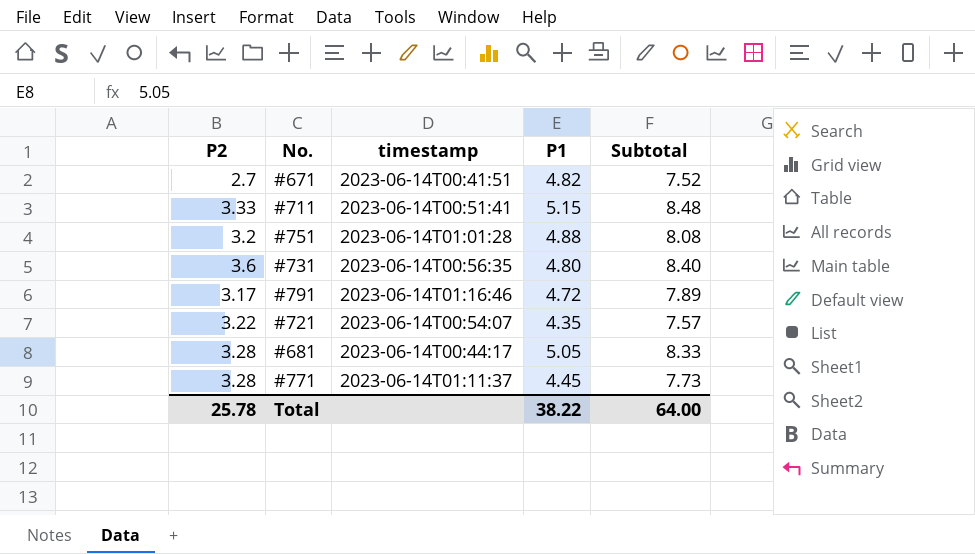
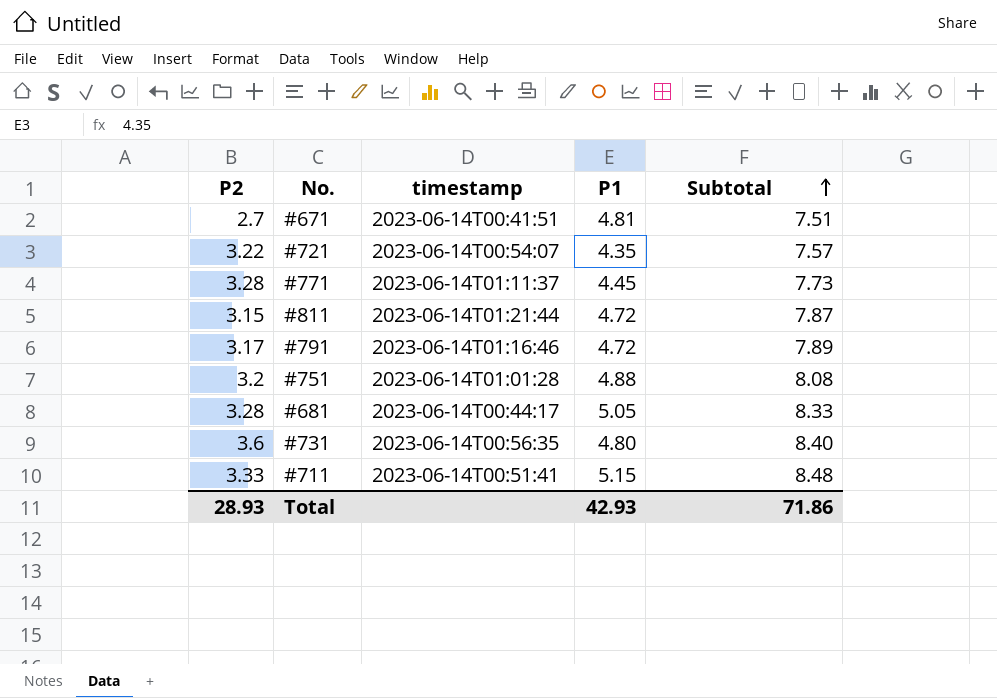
row order: none -> Subtotal ascending
#671 | P1: 4.82 -> 4.81
#671 | Subtotal: 7.52 -> 7.51
row #811: none -> 3.15 | 2023-06-14T01:21:44 | 4.72 | 7.87
Total | P2: 25.78 -> 28.93
Total | P1: 38.22 -> 42.93
Total | Subtotal: 64.00 -> 71.86

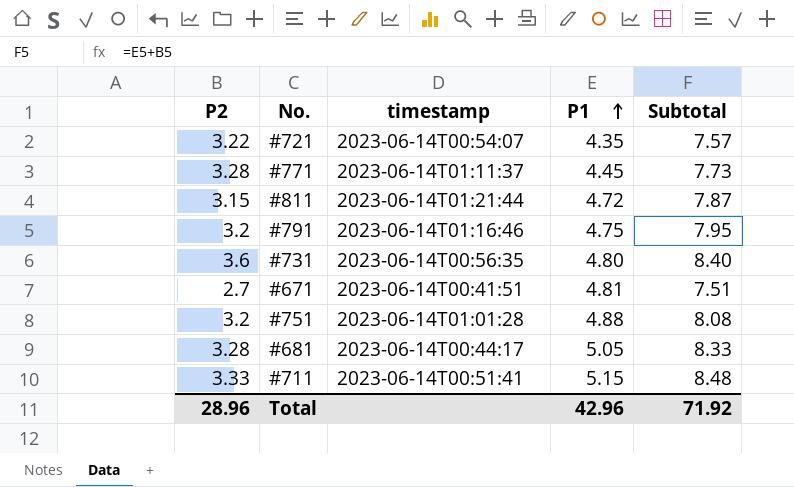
row order: Subtotal ascending -> P1 ascending
#791 | P2: 3.17 -> 3.2
#791 | P1: 4.72 -> 4.75
#791 | Subtotal: 7.89 -> 7.95
Total | P2: 28.93 -> 28.96
Total | P1: 42.93 -> 42.96
Total | Subtotal: 71.86 -> 71.92

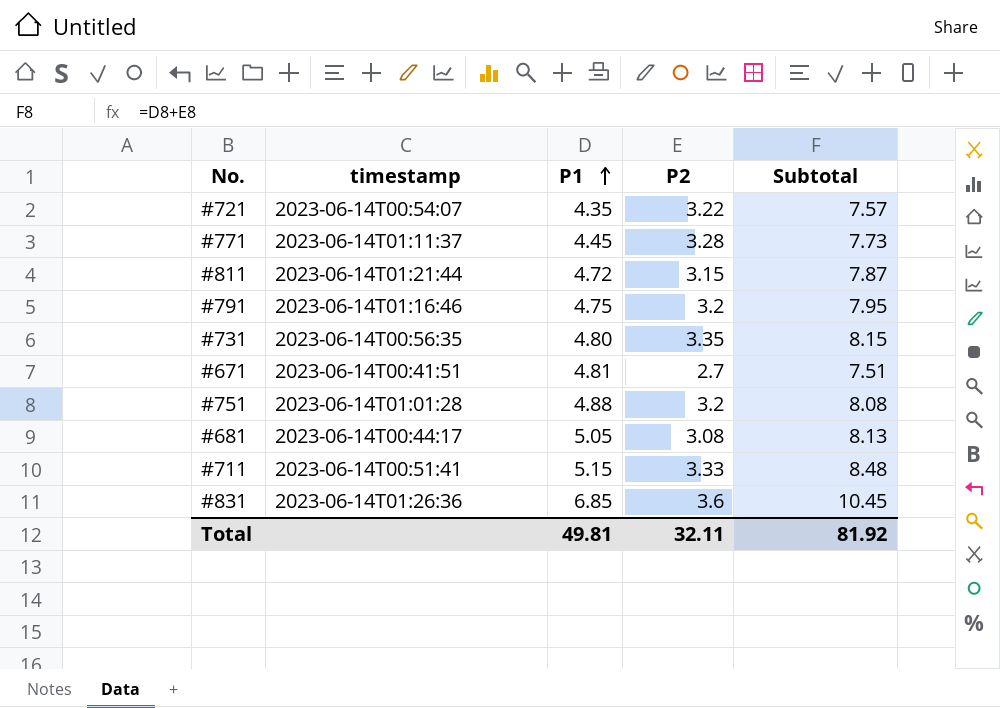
column P2 | position: 1 -> 4
#731 | P2: 3.6 -> 3.35
#731 | Subtotal: 8.40 -> 8.15
#681 | P2: 3.28 -> 3.08
#681 | Subtotal: 8.33 -> 8.13
row #831: none -> 2023-06-14T01:26:36 | 6.85 | 3.6 | 10.45
Total | P1: 42.96 -> 49.81
Total | P2: 28.96 -> 32.11
Total | Subtotal: 71.92 -> 81.92

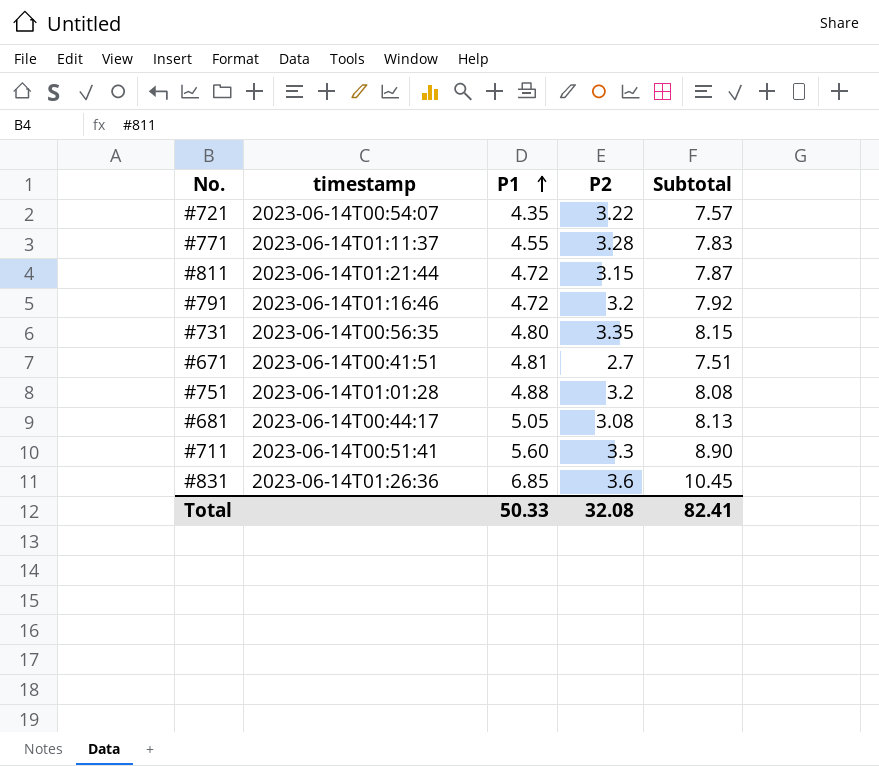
#771 | P1: 4.45 -> 4.55
#771 | Subtotal: 7.73 -> 7.83
#791 | P1: 4.75 -> 4.72
#791 | Subtotal: 7.95 -> 7.92
#711 | P1: 5.15 -> 5.60
#711 | P2: 3.33 -> 3.3
#711 | Subtotal: 8.48 -> 8.90
Total | P1: 49.81 -> 50.33
Total | P2: 32.11 -> 32.08
Total | Subtotal: 81.92 -> 82.41

